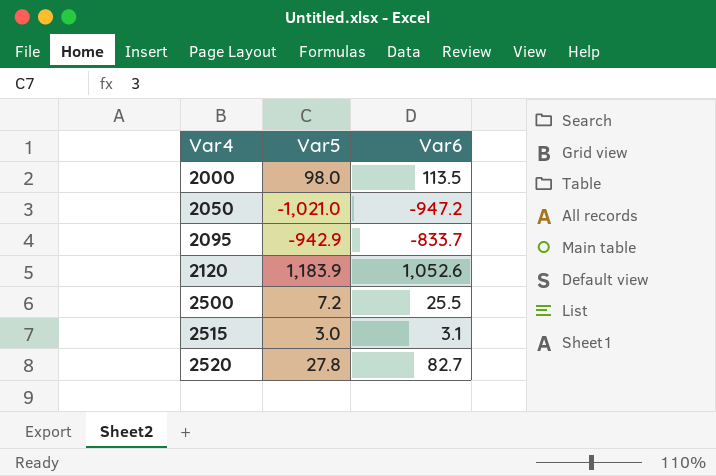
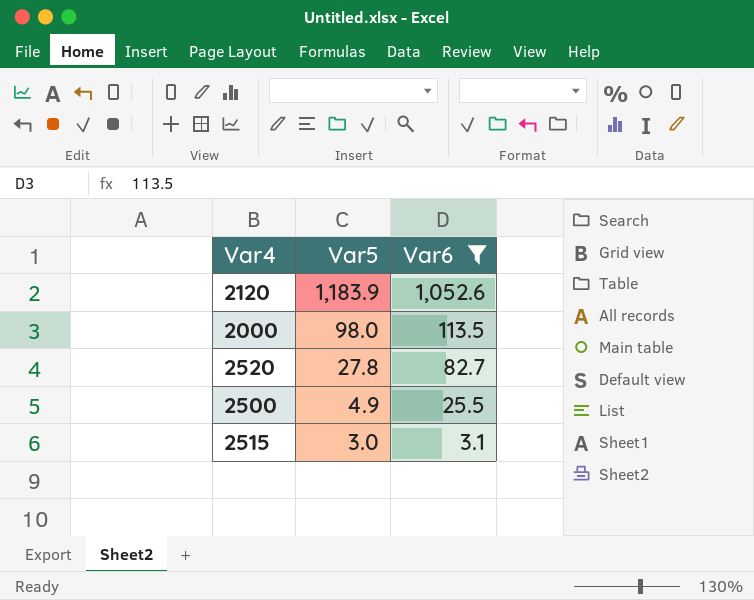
filter: none -> Var6 >= 3.1
row order: Var4 ascending -> Var5 descending
2500 | Var5: 7.2 -> 4.9

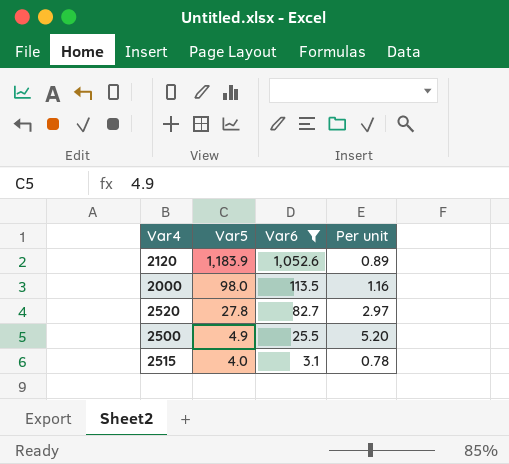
column Per unit | formula: none -> [Var6] / [Var5]
2515 | Var5: 3.0 -> 4.0

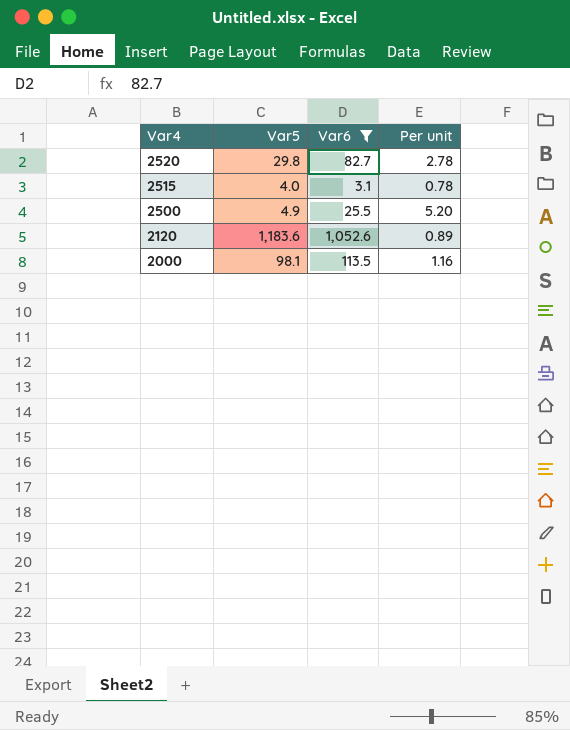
row order: Var5 descending -> Var4 descending
2520 | Var5: 27.8 -> 29.8
2520 | Per unit: 2.97 -> 2.78
2120 | Var5: 1,183.9 -> 1,183.6
2000 | Var5: 98.0 -> 98.1

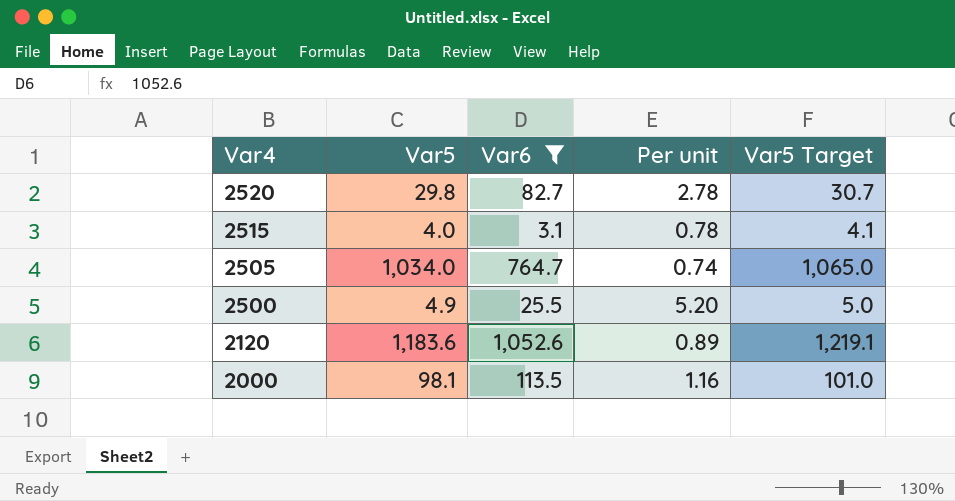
column Var5 Target | formula: none -> [Var5] * 1.03
row 2505: none -> 1,034.0 | 764.7 | 0.74 | 1,065.0

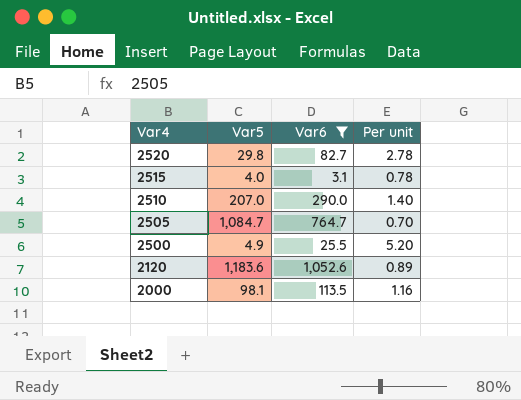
column Var5 Target | formula: [Var5] * 1.03 -> none
row 2510: none -> 207.0 | 290.0 | 1.40
2505 | Var5: 1,034.0 -> 1,084.7
2505 | Per unit: 0.74 -> 0.70

